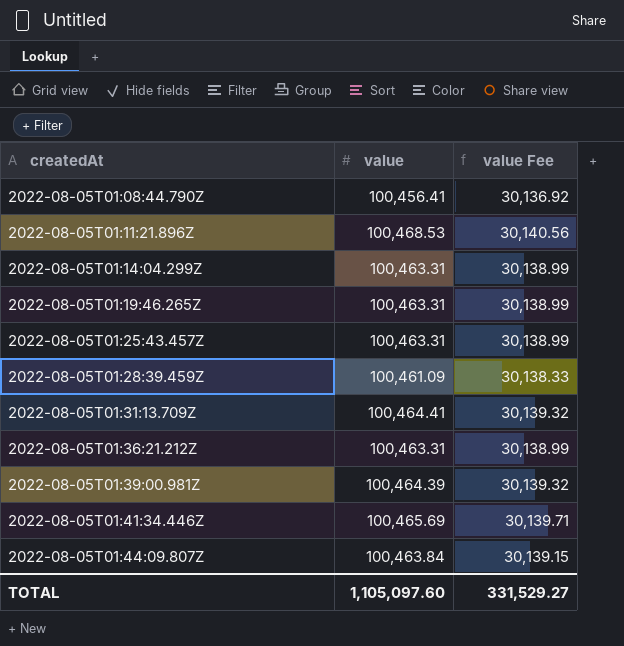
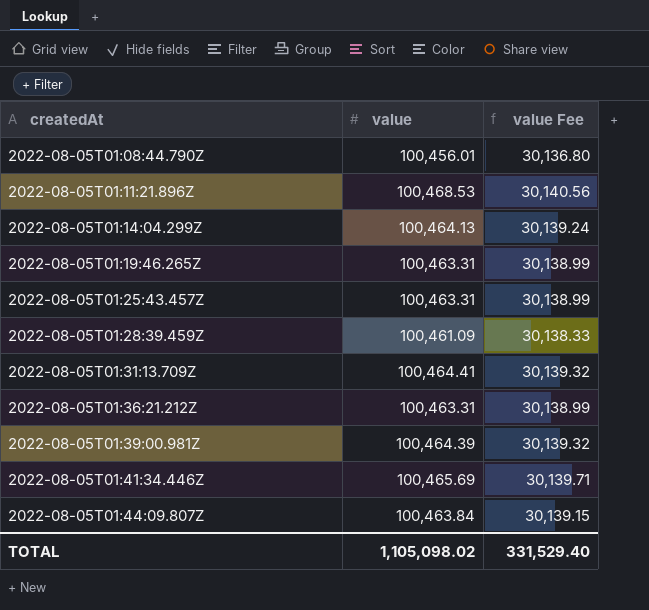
2022-08-05T01:08:44.790Z | value: 100,456.41 -> 100,456.01
2022-08-05T01:08:44.790Z | value Fee: 30,136.92 -> 30,136.80
2022-08-05T01:14:04.299Z | value: 100,463.31 -> 100,464.13
2022-08-05T01:14:04.299Z | value Fee: 30,138.99 -> 30,139.24
TOTAL | value: 1,105,097.60 -> 1,105,098.02
TOTAL | value Fee: 331,529.27 -> 331,529.40

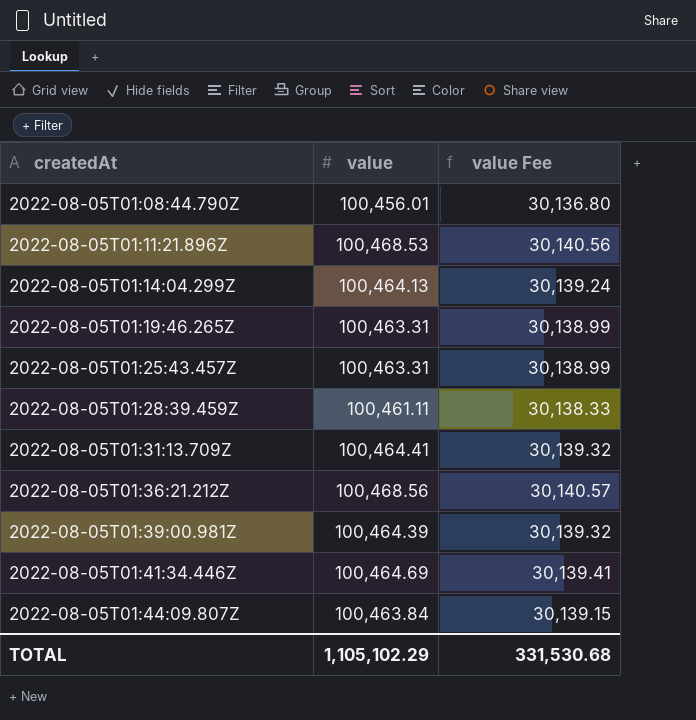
2022-08-05T01:28:39.459Z | value: 100,461.09 -> 100,461.11
2022-08-05T01:36:21.212Z | value: 100,463.31 -> 100,468.56
2022-08-05T01:36:21.212Z | value Fee: 30,138.99 -> 30,140.57
2022-08-05T01:41:34.446Z | value: 100,465.69 -> 100,464.69
2022-08-05T01:41:34.446Z | value Fee: 30,139.71 -> 30,139.41
TOTAL | value: 1,105,098.02 -> 1,105,102.29
TOTAL | value Fee: 331,529.40 -> 331,530.68

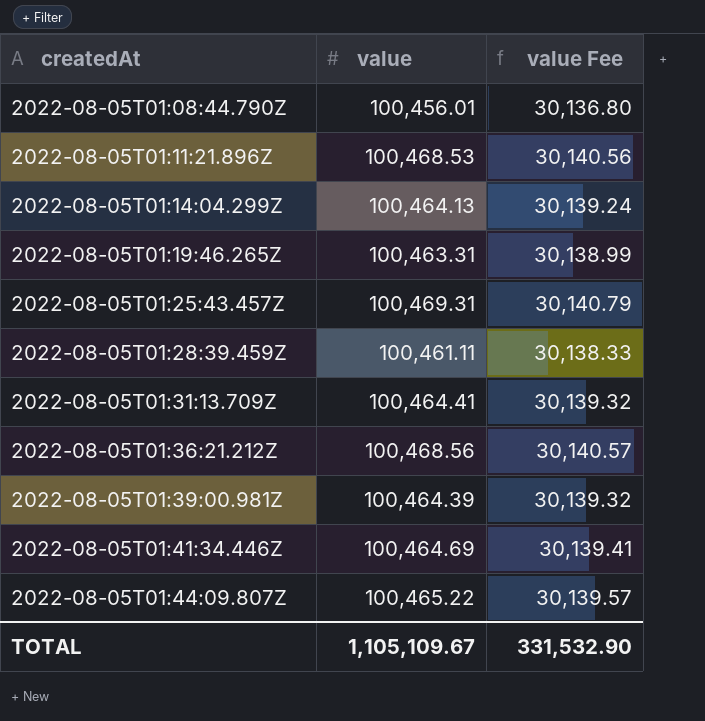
2022-08-05T01:25:43.457Z | value: 100,463.31 -> 100,469.31
2022-08-05T01:25:43.457Z | value Fee: 30,138.99 -> 30,140.79
2022-08-05T01:44:09.807Z | value: 100,463.84 -> 100,465.22
2022-08-05T01:44:09.807Z | value Fee: 30,139.15 -> 30,139.57
TOTAL | value: 1,105,102.29 -> 1,105,109.67
TOTAL | value Fee: 331,530.68 -> 331,532.90

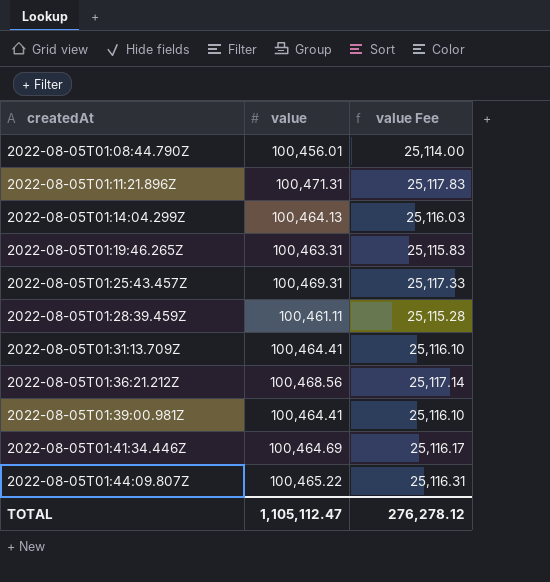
column value Fee | formula: [value] * 0.3 -> [value] * 0.25
2022-08-05T01:11:21.896Z | value: 100,468.53 -> 100,471.31
2022-08-05T01:39:00.981Z | value: 100,464.39 -> 100,464.41
TOTAL | value: 1,105,109.67 -> 1,105,112.47
TOTAL | value Fee: 331,532.90 -> 276,278.12

